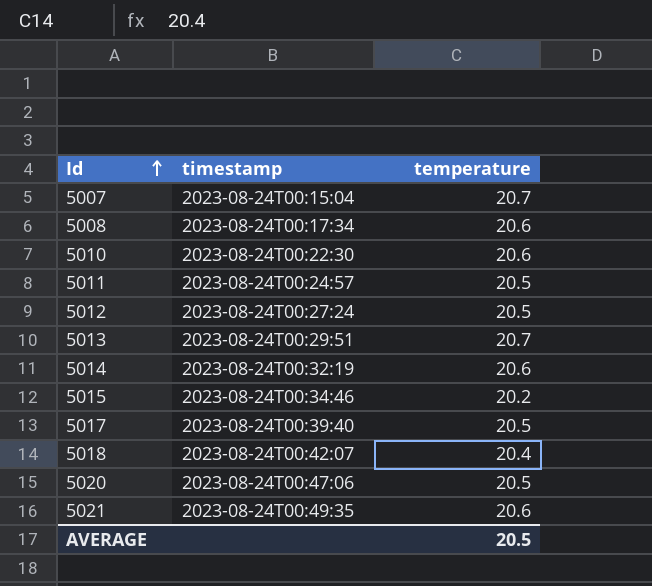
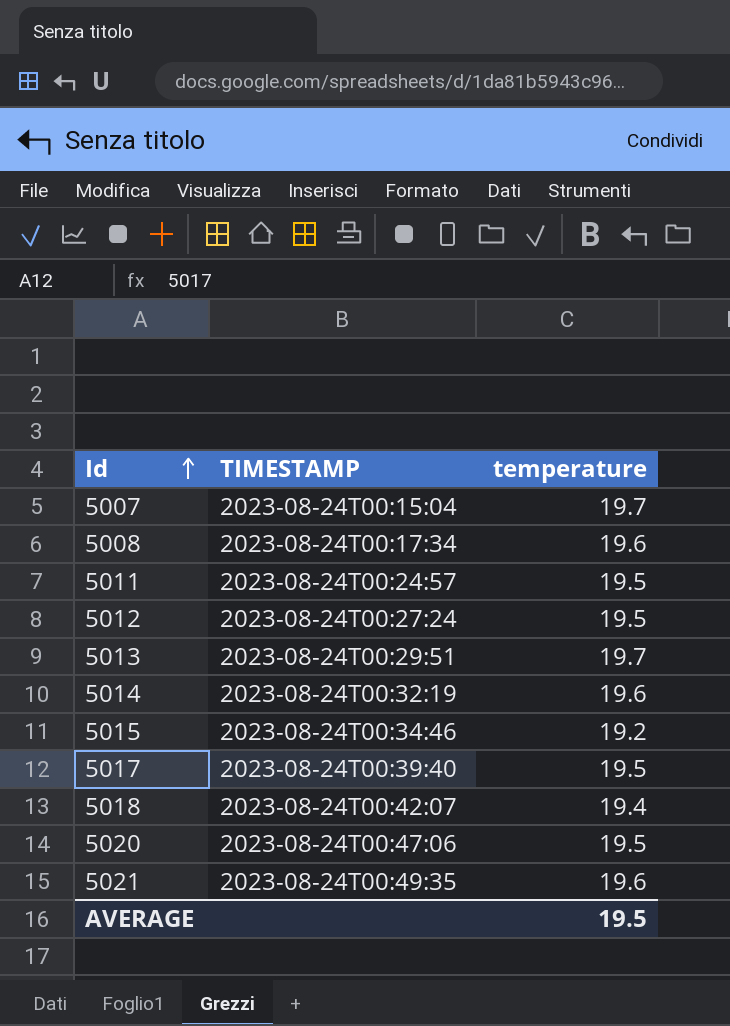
column name: timestamp -> TIMESTAMP
row 5010: 2023-08-24T00:22:30 | 20.6 -> none
5007 | temperature: 20.7 -> 19.7
5008 | temperature: 20.6 -> 19.6
5011 | temperature: 20.5 -> 19.5
5012 | temperature: 20.5 -> 19.5
5013 | temperature: 20.7 -> 19.7
5014 | temperature: 20.6 -> 19.6
5015 | temperature: 20.2 -> 19.2
5017 | temperature: 20.5 -> 19.5
5018 | temperature: 20.4 -> 19.4
5020 | temperature: 20.5 -> 19.5
5021 | temperature: 20.6 -> 19.6
AVERAGE | temperature: 20.5 -> 19.5

